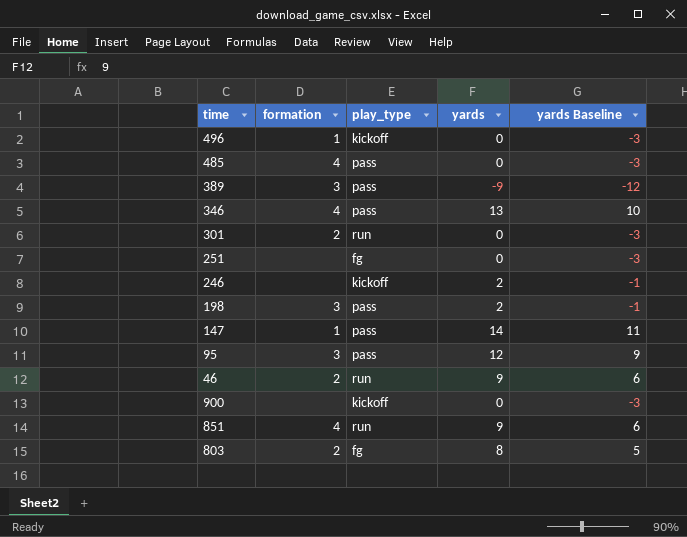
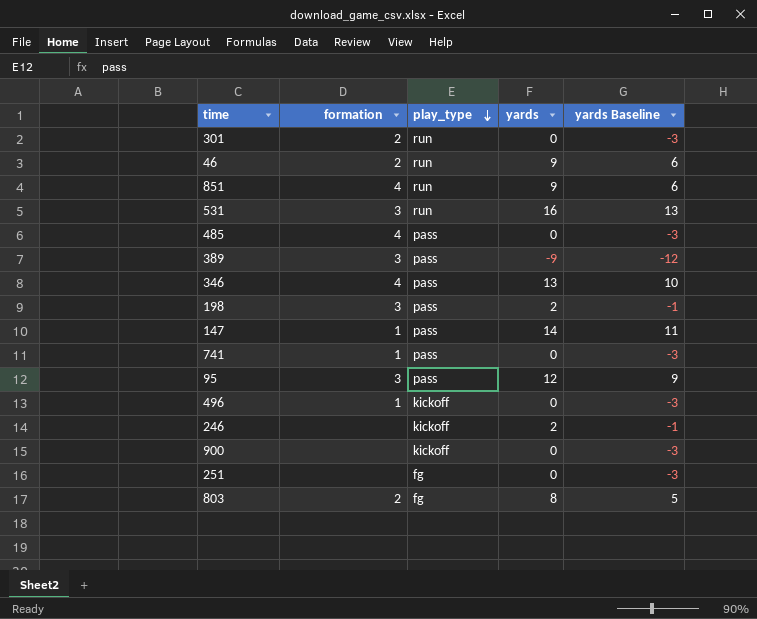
row order: none -> play_type descending
row 531: none -> 3 | run | 16 | 13
row 741: none -> 1 | pass | 0 | -3

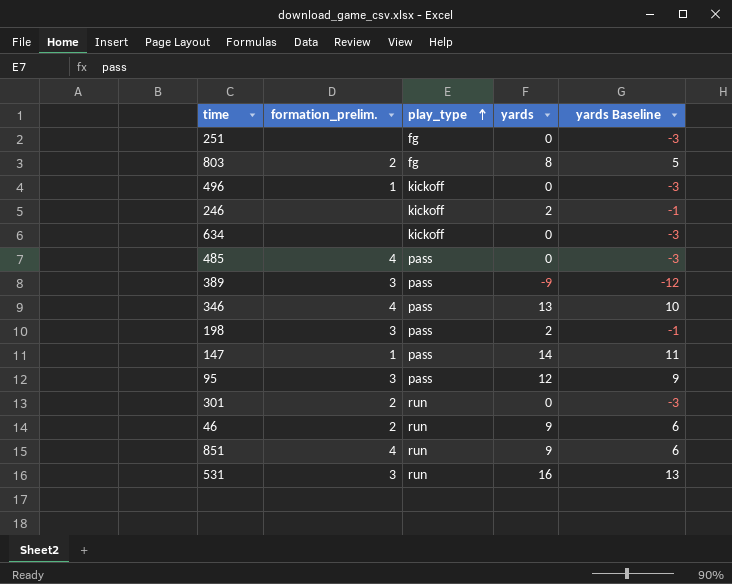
row order: play_type descending -> play_type ascending
column name: formation -> formation_prelim.
row 741: 1 | pass | 0 | -3 -> none
row 900: none | kickoff | 0 | -3 -> none
row 634: none -> none | kickoff | 0 | -3

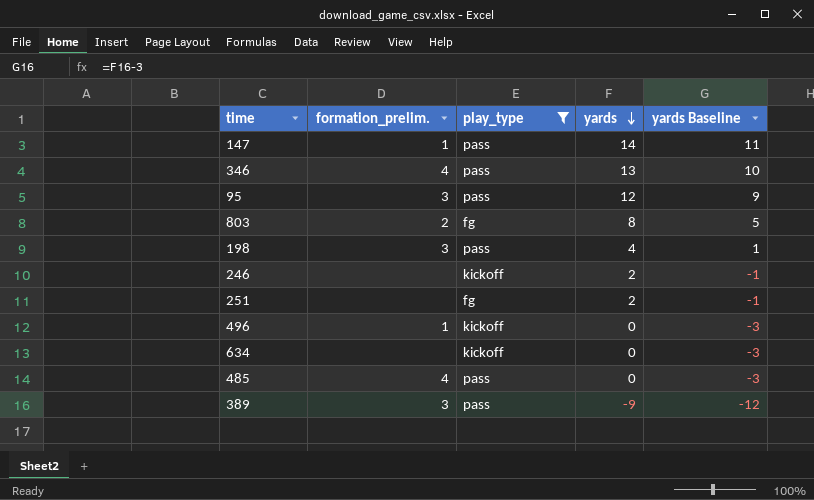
filter: none -> play_type != run
row order: play_type ascending -> yards descending
198 | yards: 2 -> 4
198 | yards Baseline: -1 -> 1
251 | yards: 0 -> 2
251 | yards Baseline: -3 -> -1

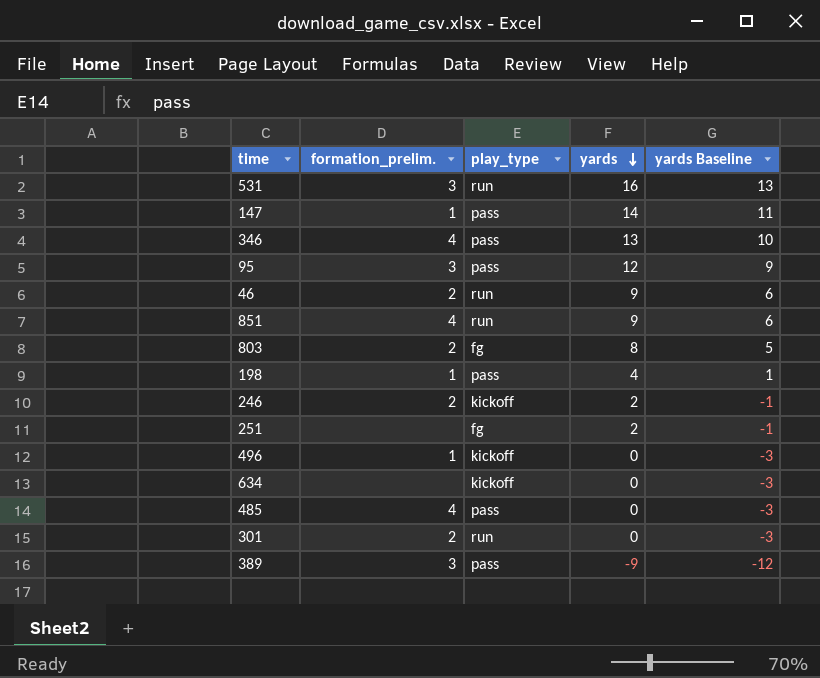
filter: play_type != run -> none
198 | formation_prelim.: 3 -> 1
246 | formation_prelim.: none -> 2

